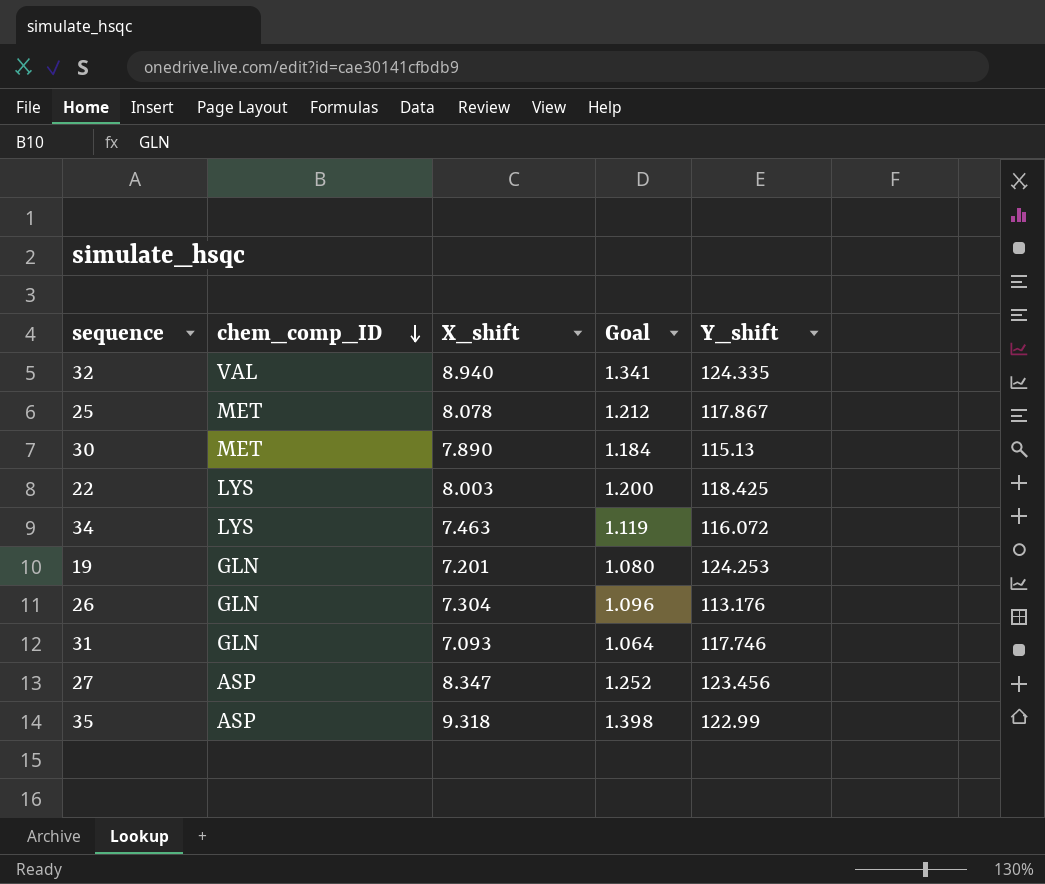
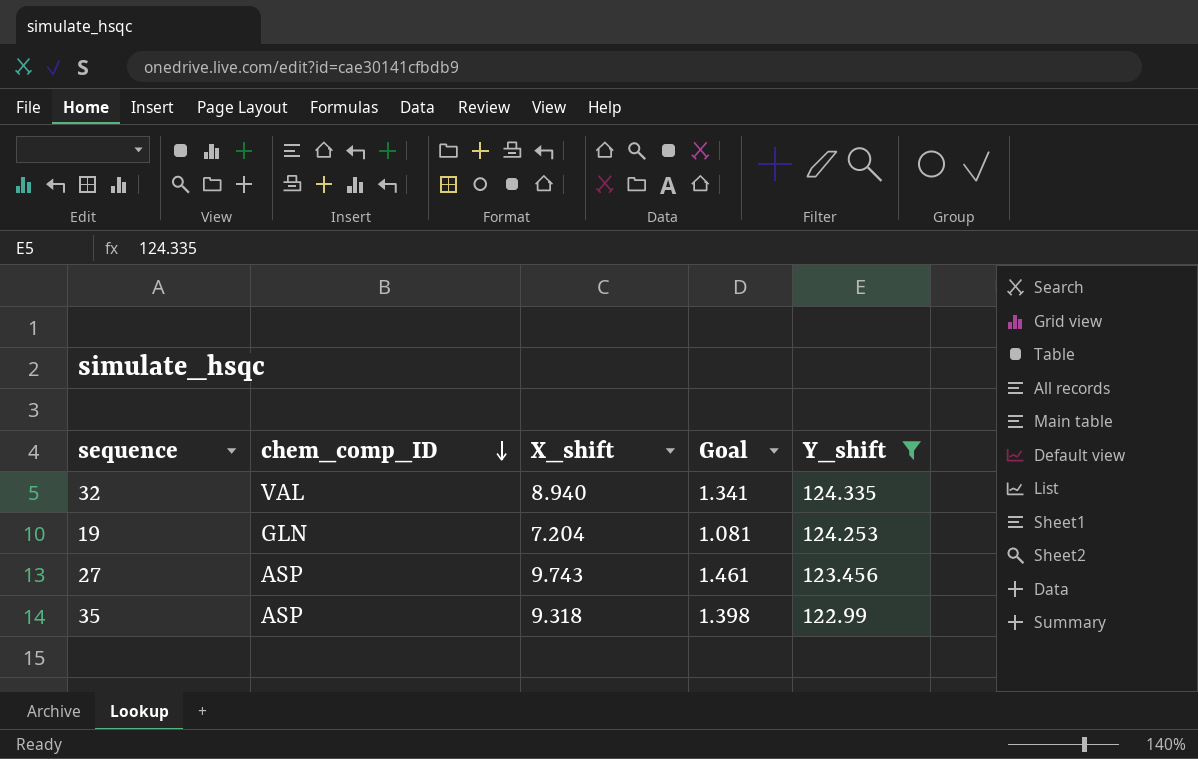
filter: none -> Y_shift >= 122.99
19 | X_shift: 7.201 -> 7.204
19 | Goal: 1.080 -> 1.081
27 | X_shift: 8.347 -> 9.743
27 | Goal: 1.252 -> 1.461

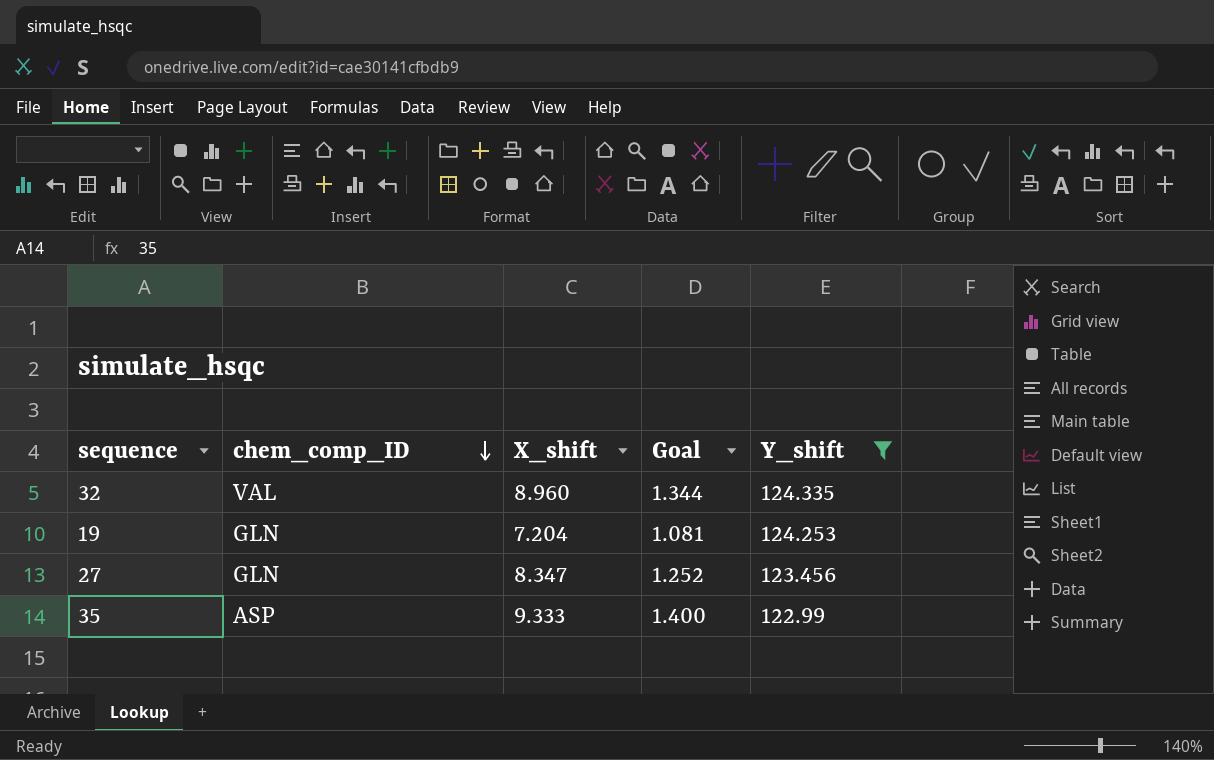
32 | X_shift: 8.940 -> 8.960
32 | Goal: 1.341 -> 1.344
27 | chem_comp_ID: ASP -> GLN
27 | X_shift: 9.743 -> 8.347
27 | Goal: 1.461 -> 1.252
35 | X_shift: 9.318 -> 9.333
35 | Goal: 1.398 -> 1.400

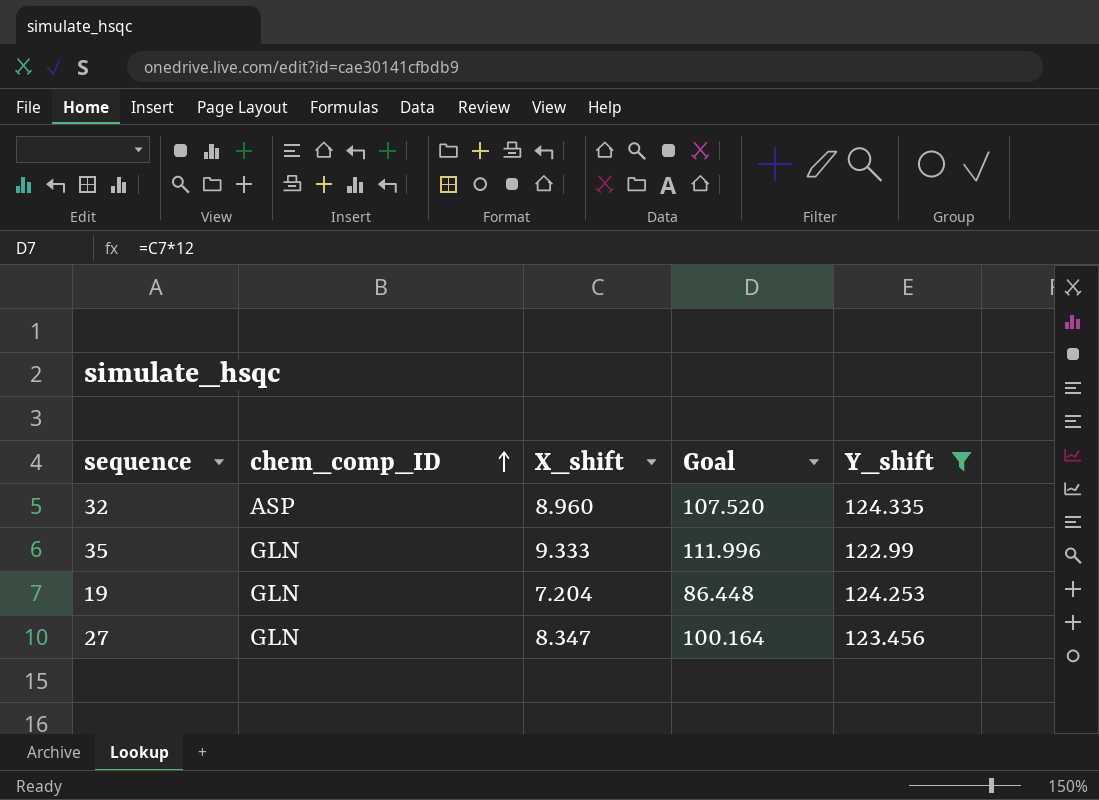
row order: chem_comp_ID descending -> chem_comp_ID ascending
column Goal | formula: [X_shift] * 0.15 -> [X_shift] * 12
32 | chem_comp_ID: VAL -> ASP
35 | chem_comp_ID: ASP -> GLN

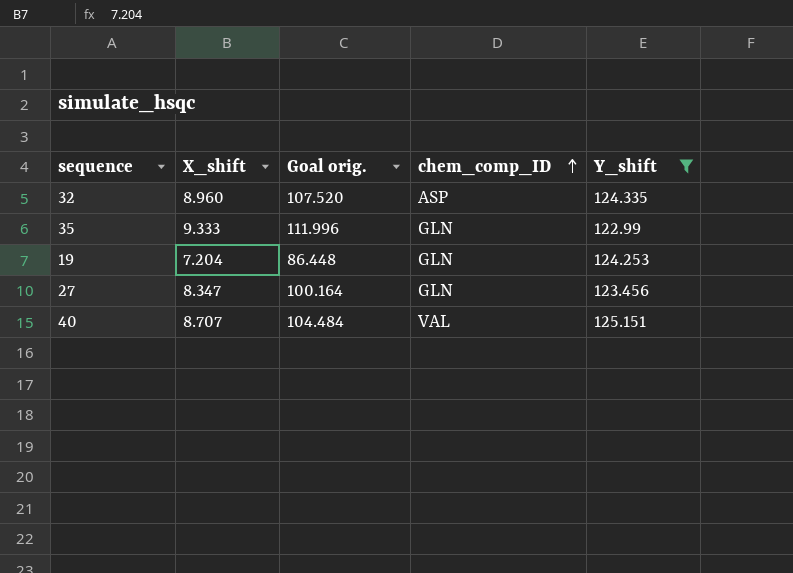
column name: Goal -> Goal orig.
column chem_comp_ID | position: 2 -> 4
row 40: none -> 8.707 | 104.484 | VAL | 125.151

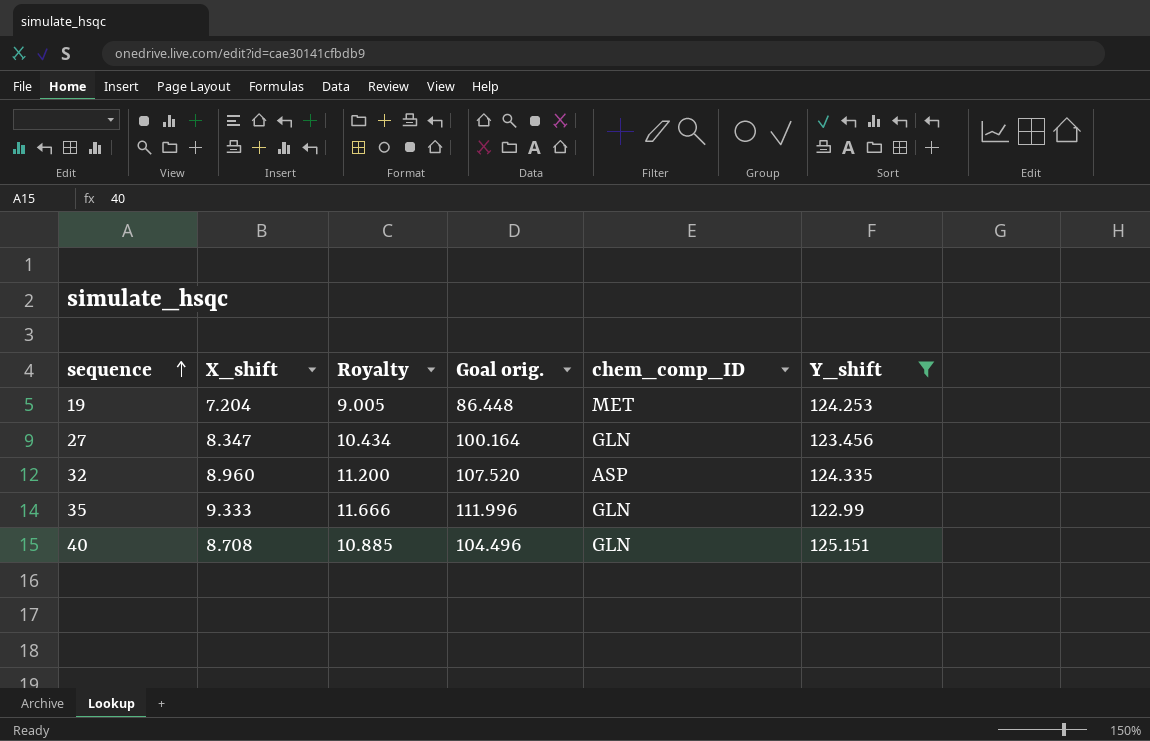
row order: chem_comp_ID ascending -> sequence ascending
column Royalty | formula: none -> [X_shift] * 1.25
19 | chem_comp_ID: GLN -> MET
40 | X_shift: 8.707 -> 8.708
40 | Goal orig.: 104.484 -> 104.496
40 | chem_comp_ID: VAL -> GLN

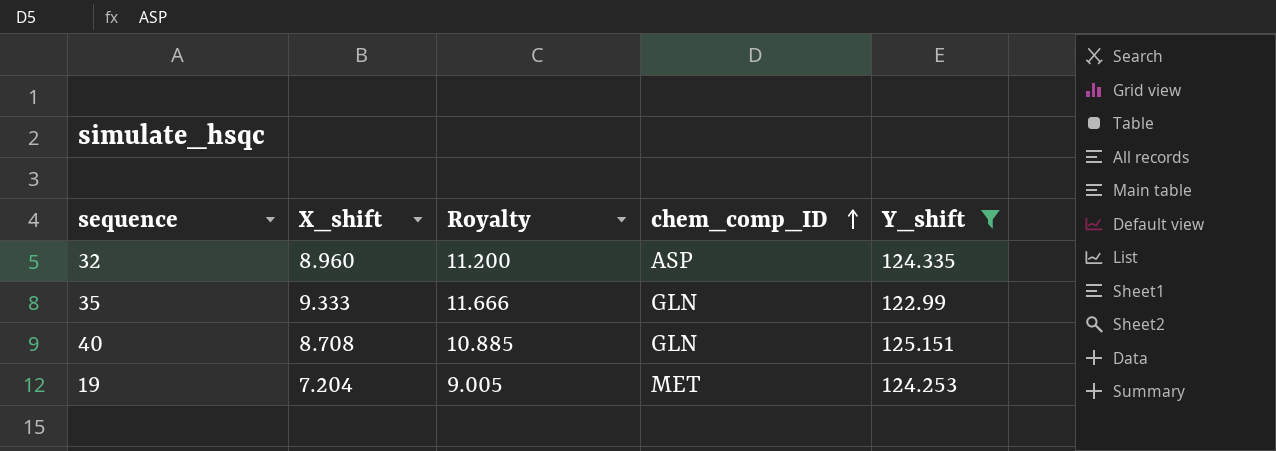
row order: sequence ascending -> chem_comp_ID ascending
column Goal orig. | formula: [X_shift] * 12 -> none
row 27: 8.347 | 10.434 | 100.164 | GLN | 123.456 -> none

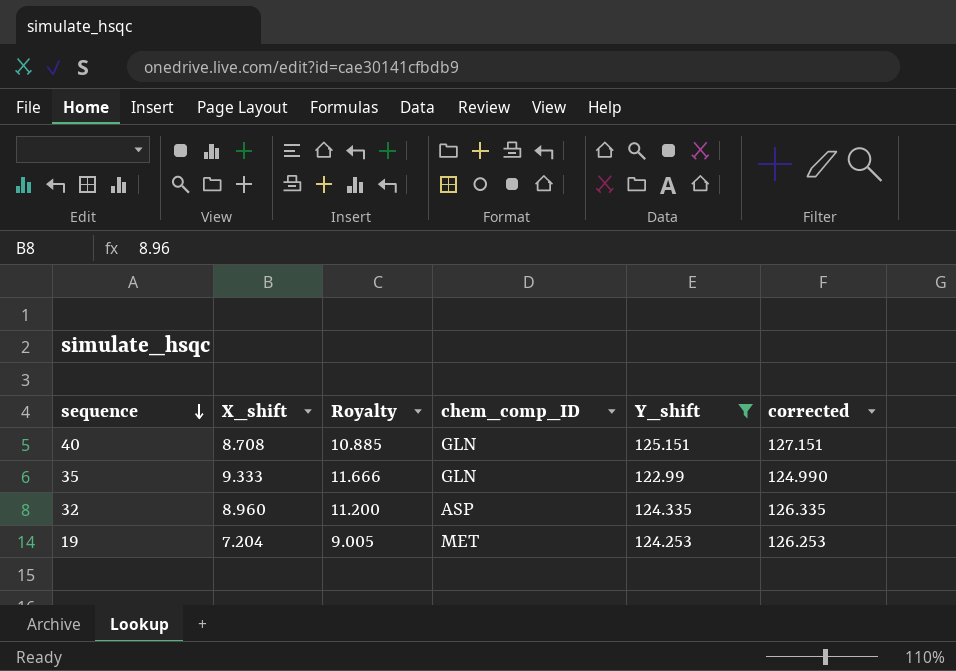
row order: chem_comp_ID ascending -> sequence descending
column corrected | formula: none -> [Y_shift] + 2

